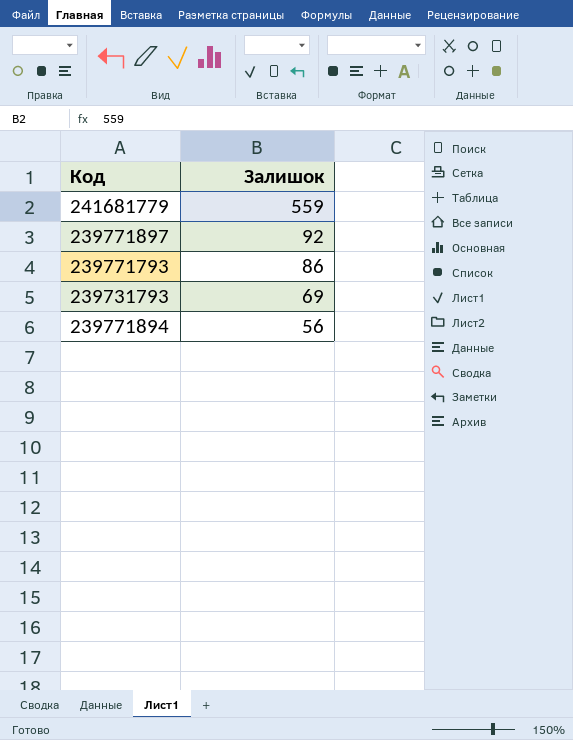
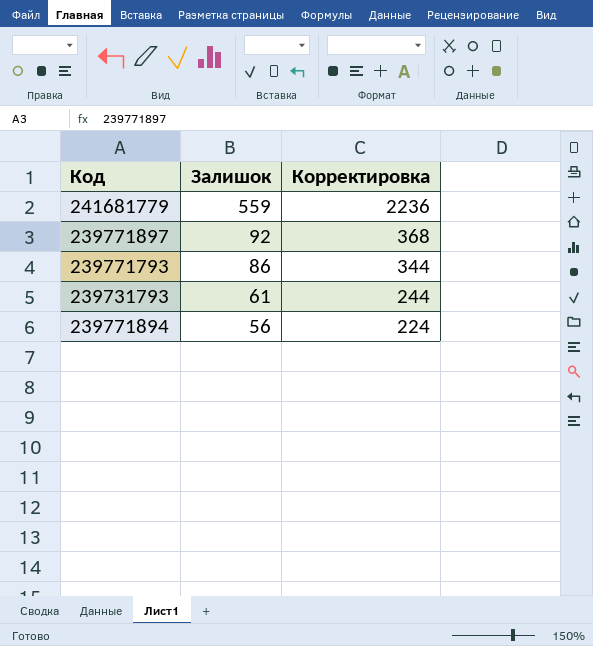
column Корректировка | formula: none -> [Залишок] * 4
239731793 | Залишок: 69 -> 61

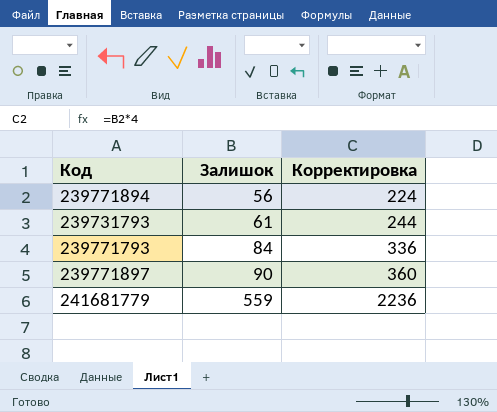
row order: Залишок descending -> Залишок ascending
239771793 | Залишок: 86 -> 84
239771793 | Корректировка: 344 -> 336
239771897 | Залишок: 92 -> 90
239771897 | Корректировка: 368 -> 360

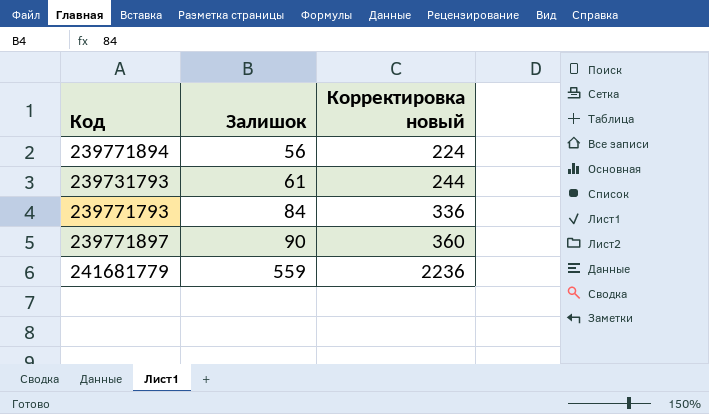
column name: Корректировка -> Корректировка новый

